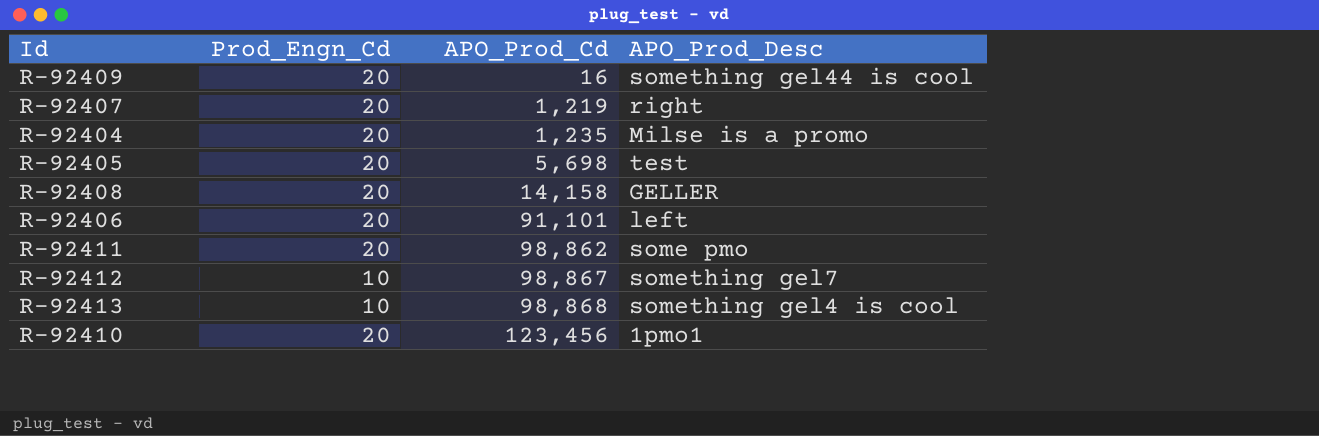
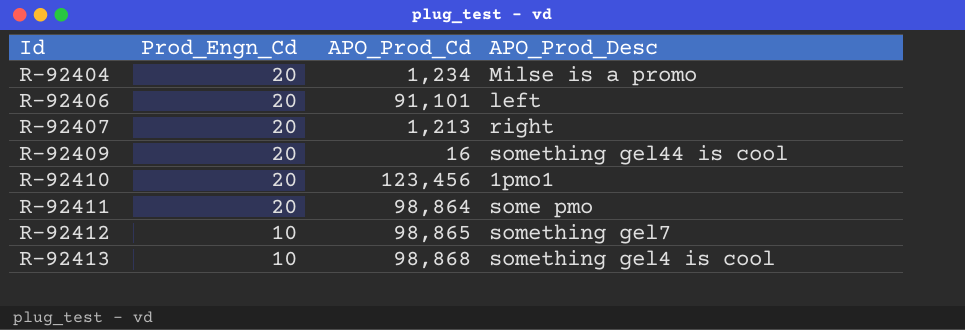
row order: APO_Prod_Cd ascending -> Id ascending
row R-92405: 20 | 5,698 | test -> none
row R-92408: 20 | 14,158 | GELLER -> none
R-92404 | APO_Prod_Cd: 1,235 -> 1,234
R-92407 | APO_Prod_Cd: 1,219 -> 1,213
R-92411 | APO_Prod_Cd: 98,862 -> 98,864
R-92412 | APO_Prod_Cd: 98,867 -> 98,865

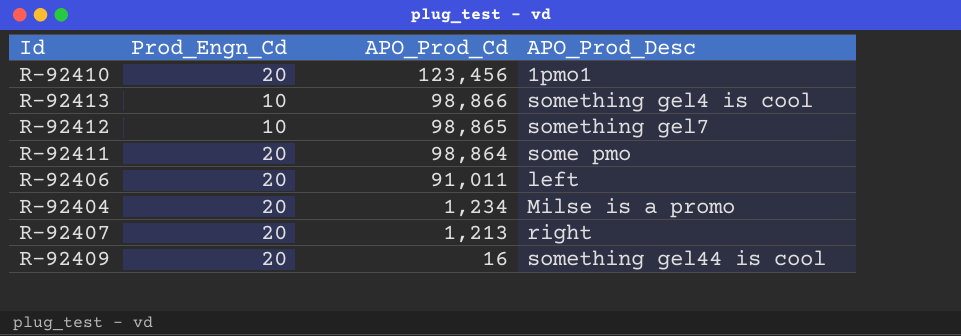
row order: Id ascending -> APO_Prod_Cd descending
R-92413 | APO_Prod_Cd: 98,868 -> 98,866
R-92406 | APO_Prod_Cd: 91,101 -> 91,011

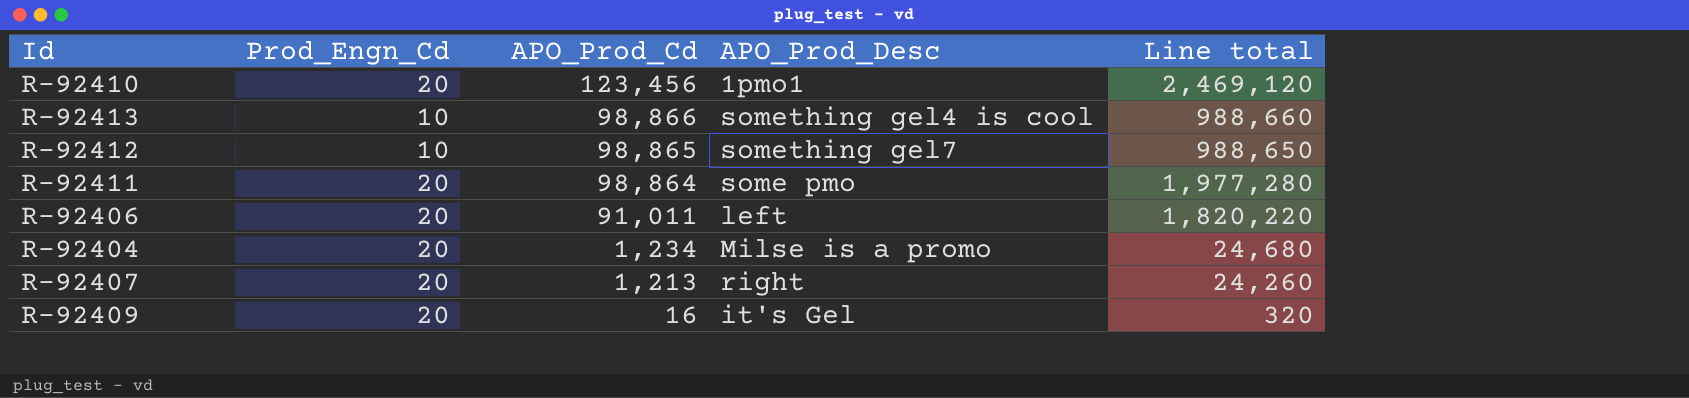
column Line total | formula: none -> [Prod_Engn_Cd] * [APO_Prod_Cd]
R-92409 | APO_Prod_Desc: something gel44 is cool -> it's Gel

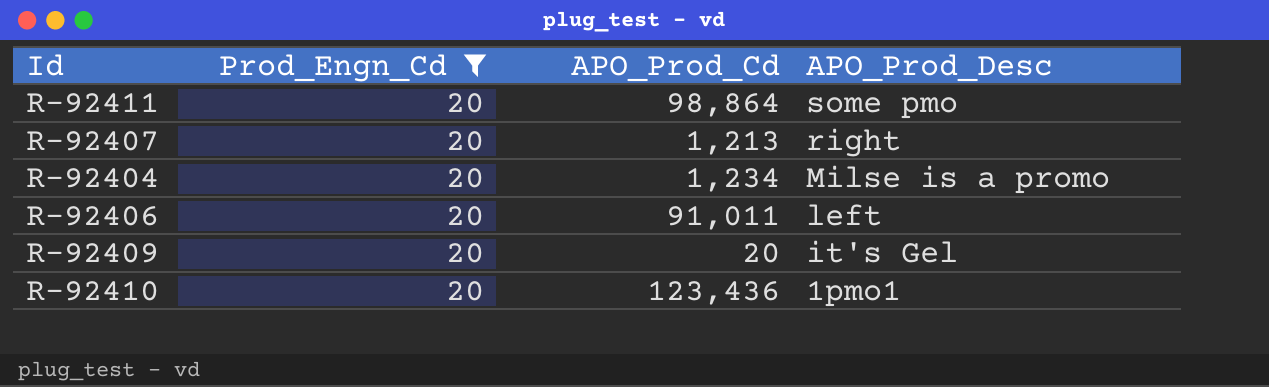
filter: none -> Prod_Engn_Cd = 20
row order: APO_Prod_Cd descending -> APO_Prod_Desc descending
column Line total | formula: [Prod_Engn_Cd] * [APO_Prod_Cd] -> none
R-92409 | APO_Prod_Cd: 16 -> 20
R-92410 | APO_Prod_Cd: 123,456 -> 123,436

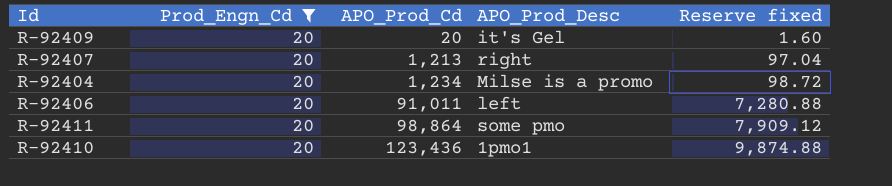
row order: APO_Prod_Desc descending -> APO_Prod_Cd ascending
column Reserve fixed | formula: none -> [APO_Prod_Cd] * 0.08

